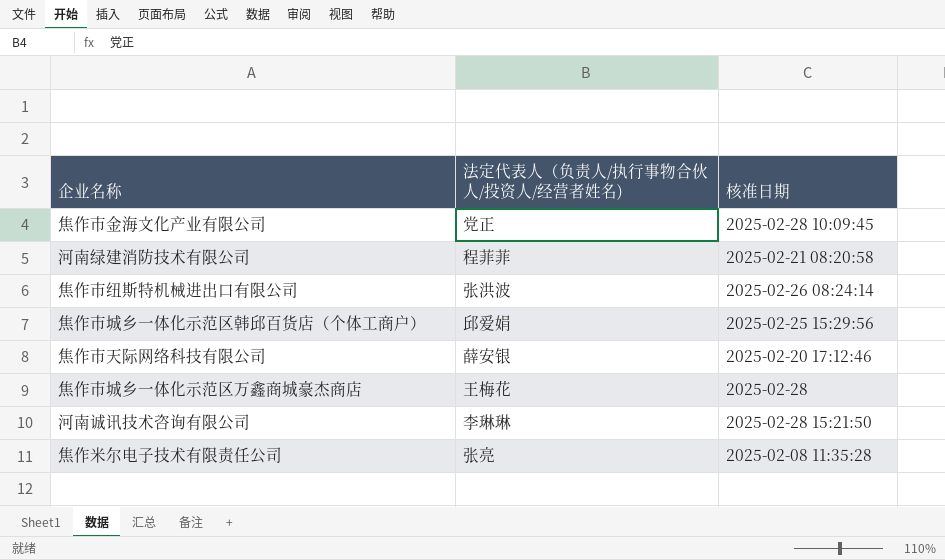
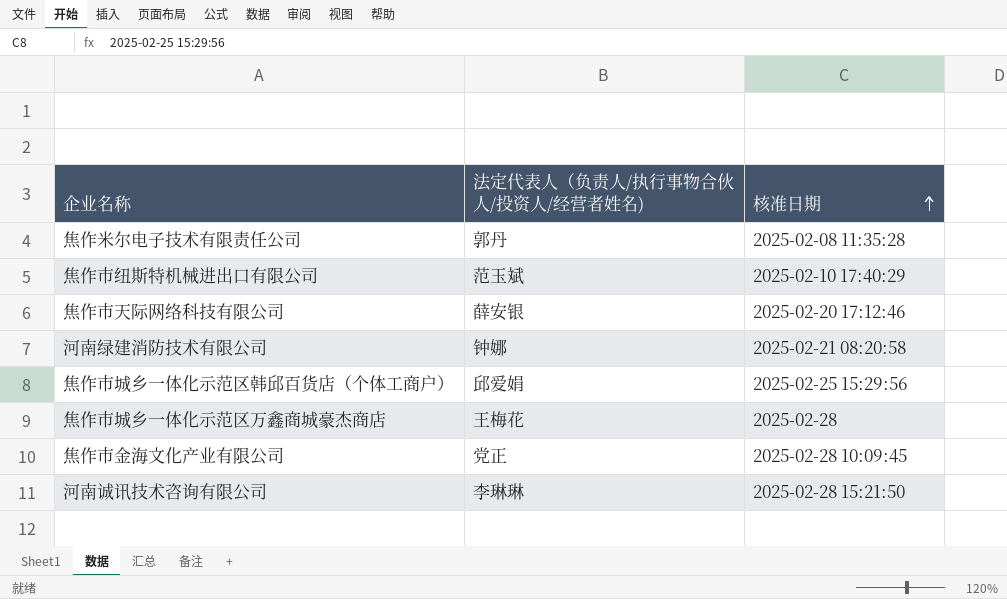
row order: none -> 核准日期 ascending
焦作米尔电子技术有限责任公司 | 法定代表人（负责人/执行事物合伙人/投资人/经营者姓名): 张亮 -> 郭丹
焦作市纽斯特机械进出口有限公司 | 法定代表人（负责人/执行事物合伙人/投资人/经营者姓名): 张洪波 -> 范玉斌
焦作市纽斯特机械进出口有限公司 | 核准日期: 2025-02-26 08:24:14 -> 2025-02-10 17:40:29
河南绿建消防技术有限公司 | 法定代表人（负责人/执行事物合伙人/投资人/经营者姓名): 程菲菲 -> 钟娜

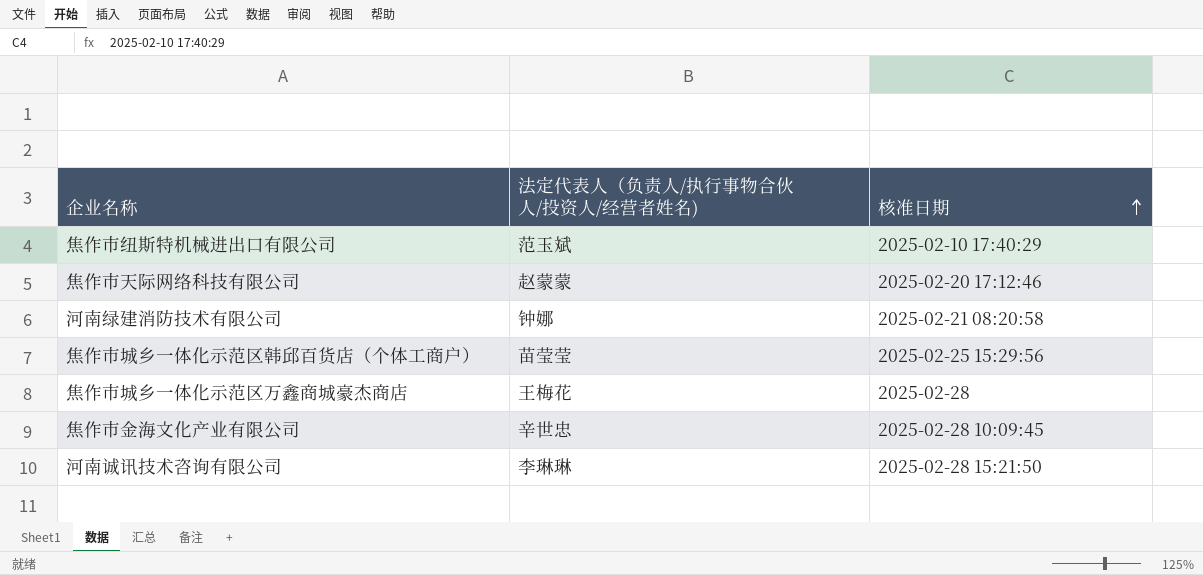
row 焦作米尔电子技术有限责任公司: 郭丹 | 2025-02-08 11:35:28 -> none
焦作市天际网络科技有限公司 | 法定代表人（负责人/执行事物合伙人/投资人/经营者姓名): 薛安银 -> 赵蒙蒙
焦作市城乡一体化示范区韩邱百货店（个体工商户） | 法定代表人（负责人/执行事物合伙人/投资人/经营者姓名): 邱爱娟 -> 苗莹莹
焦作市金海文化产业有限公司 | 法定代表人（负责人/执行事物合伙人/投资人/经营者姓名): 党正 -> 辛世忠

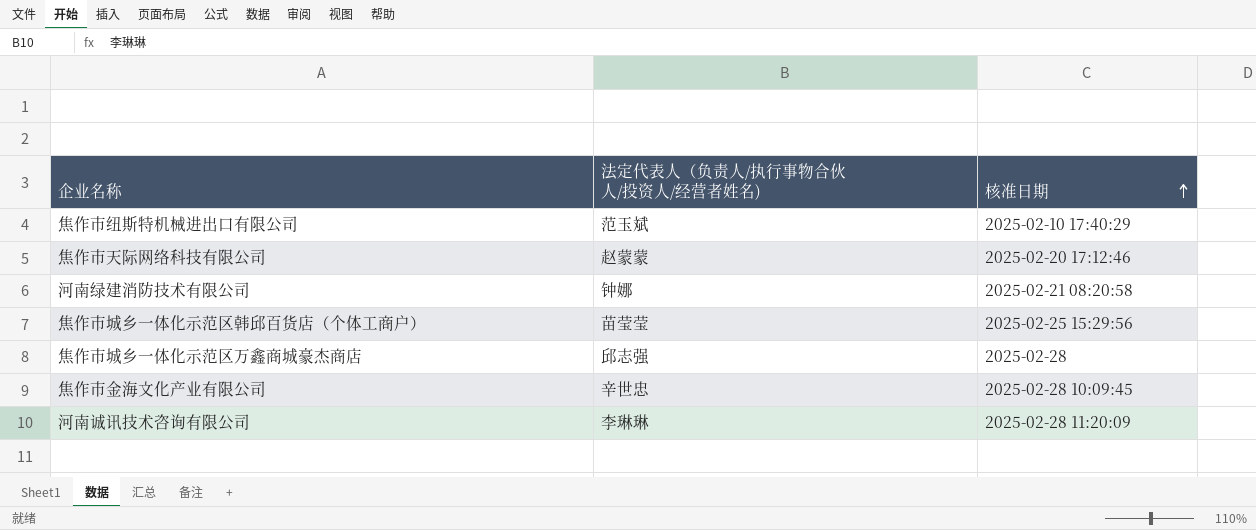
焦作市城乡一体化示范区万鑫商城豪杰商店 | 法定代表人（负责人/执行事物合伙人/投资人/经营者姓名): 王梅花 -> 邱志强
河南诚讯技术咨询有限公司 | 核准日期: 2025-02-28 15:21:50 -> 2025-02-28 11:20:09

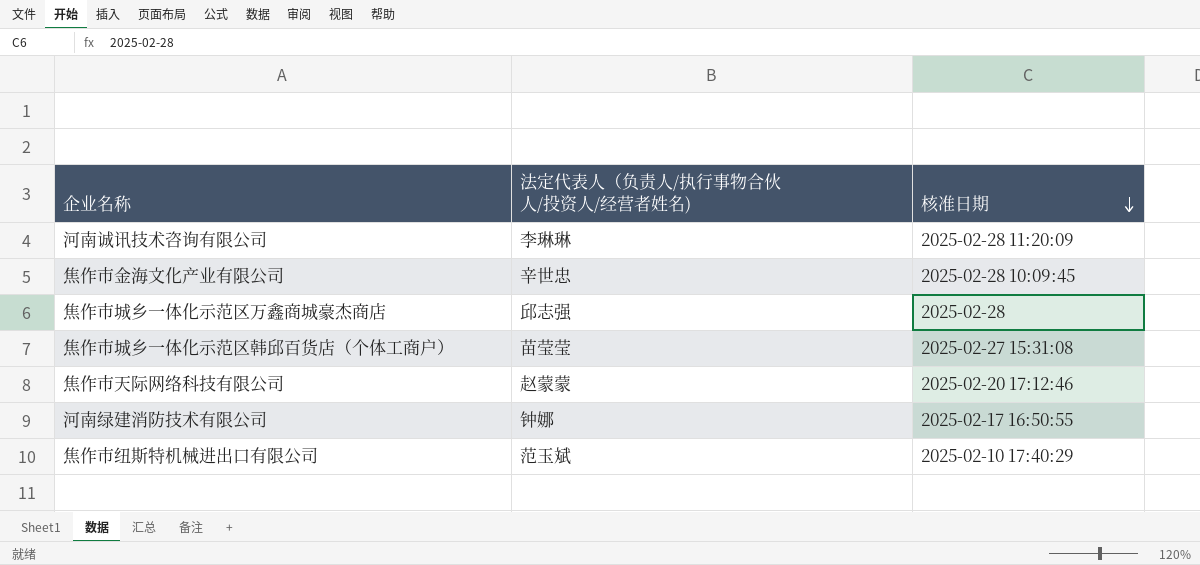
row order: 核准日期 ascending -> 核准日期 descending
焦作市城乡一体化示范区韩邱百货店（个体工商户） | 核准日期: 2025-02-25 15:29:56 -> 2025-02-27 15:31:08
河南绿建消防技术有限公司 | 核准日期: 2025-02-21 08:20:58 -> 2025-02-17 16:50:55

